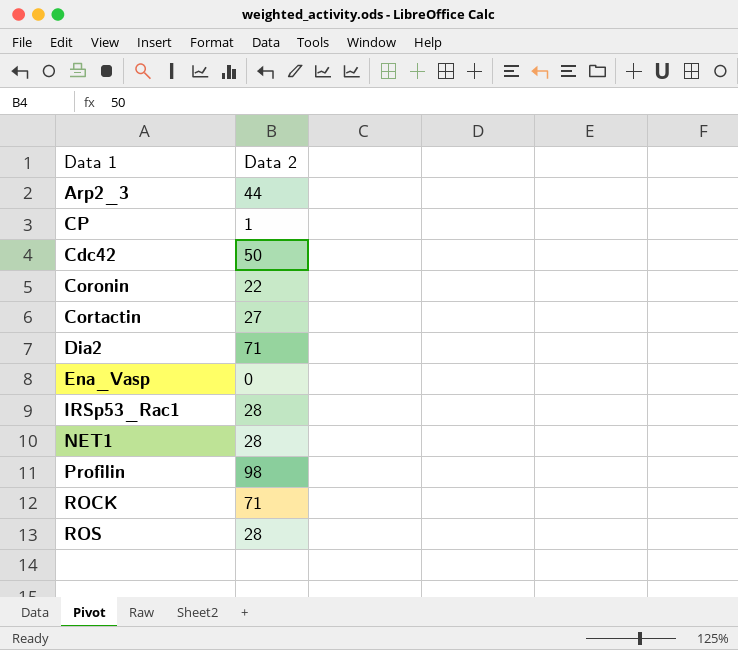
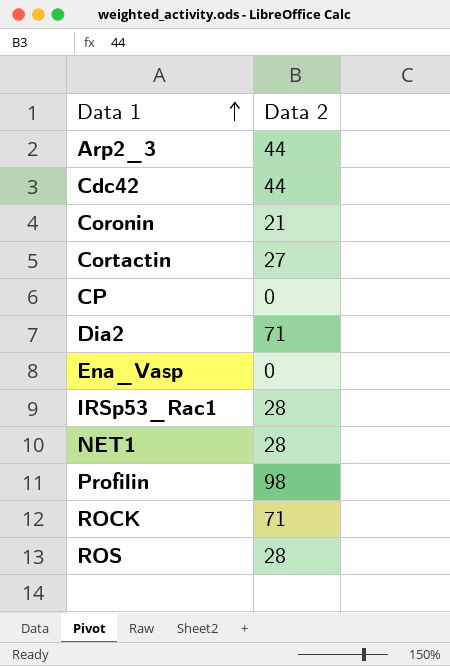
row order: none -> Data 1 ascending
Cdc42 | Data 2: 50 -> 44
Coronin | Data 2: 22 -> 21
CP | Data 2: 1 -> 0

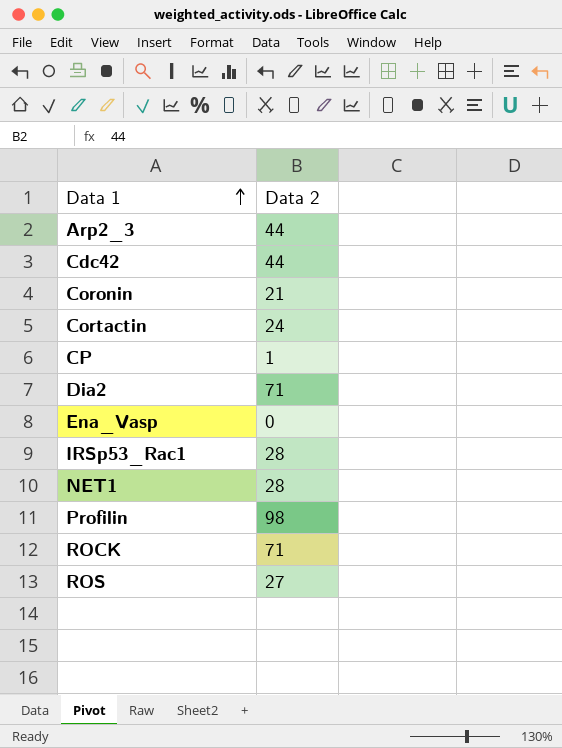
Cortactin | Data 2: 27 -> 24
CP | Data 2: 0 -> 1
ROS | Data 2: 28 -> 27

